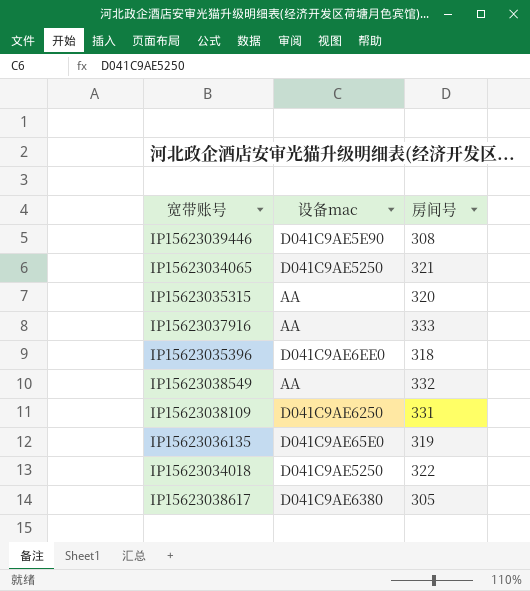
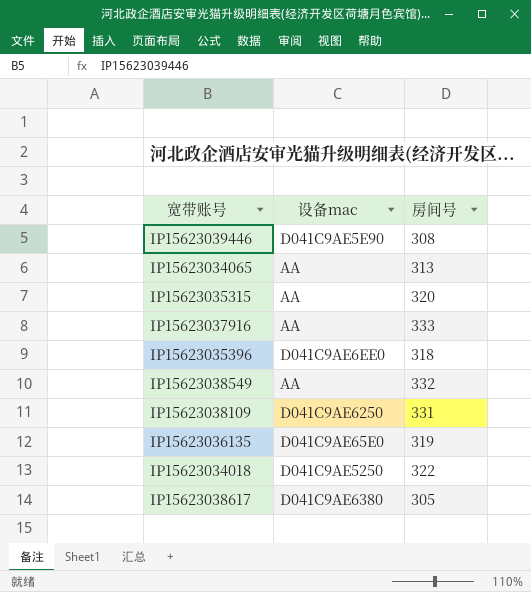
IP15623034065 | 设备mac: D041C9AE5250 -> AA
IP15623034065 | 房间号: 321 -> 313

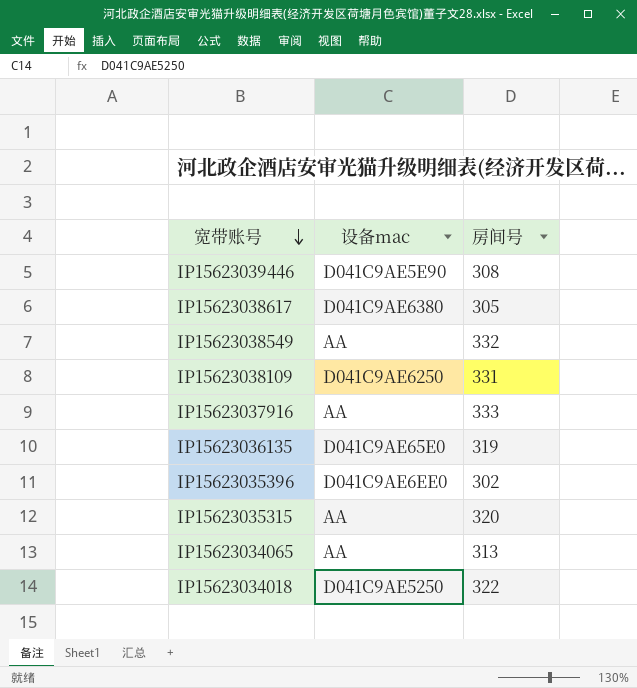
row order: none -> 宽带账号 descending
IP15623035396 | 房间号: 318 -> 302

